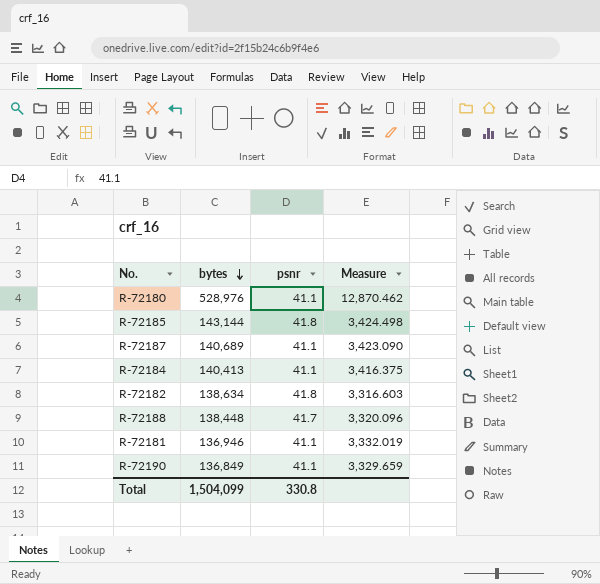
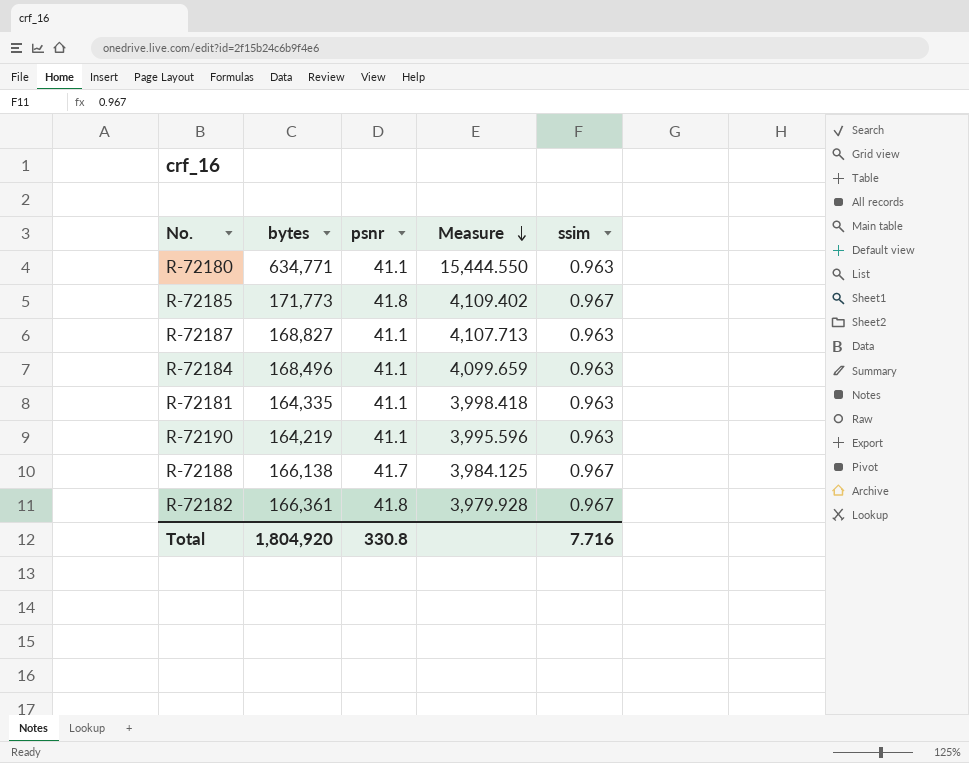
row order: bytes descending -> Measure descending
column ssim | position: none -> 5
R-72180 | bytes: 528,976 -> 634,771
R-72180 | Measure: 12,870.462 -> 15,444.550
R-72185 | bytes: 143,144 -> 171,773
R-72185 | Measure: 3,424.498 -> 4,109.402
R-72187 | bytes: 140,689 -> 168,827
R-72187 | Measure: 3,423.090 -> 4,107.713
R-72184 | bytes: 140,413 -> 168,496
R-72184 | Measure: 3,416.375 -> 4,099.659
R-72181 | bytes: 136,946 -> 164,335
R-72181 | Measure: 3,332.019 -> 3,998.418
R-72190 | bytes: 136,849 -> 164,219
R-72190 | Measure: 3,329.659 -> 3,995.596
R-72188 | bytes: 138,448 -> 166,138
R-72188 | Measure: 3,320.096 -> 3,984.125
R-72182 | bytes: 138,634 -> 166,361
R-72182 | Measure: 3,316.603 -> 3,979.928
Total | bytes: 1,504,099 -> 1,804,920

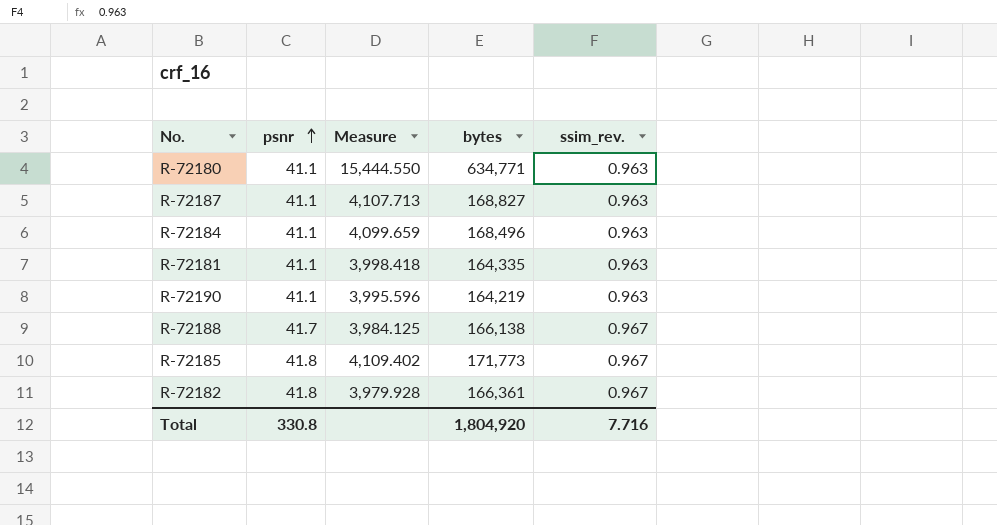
row order: Measure descending -> psnr ascending
column bytes | position: 2 -> 4
column name: ssim -> ssim_rev.

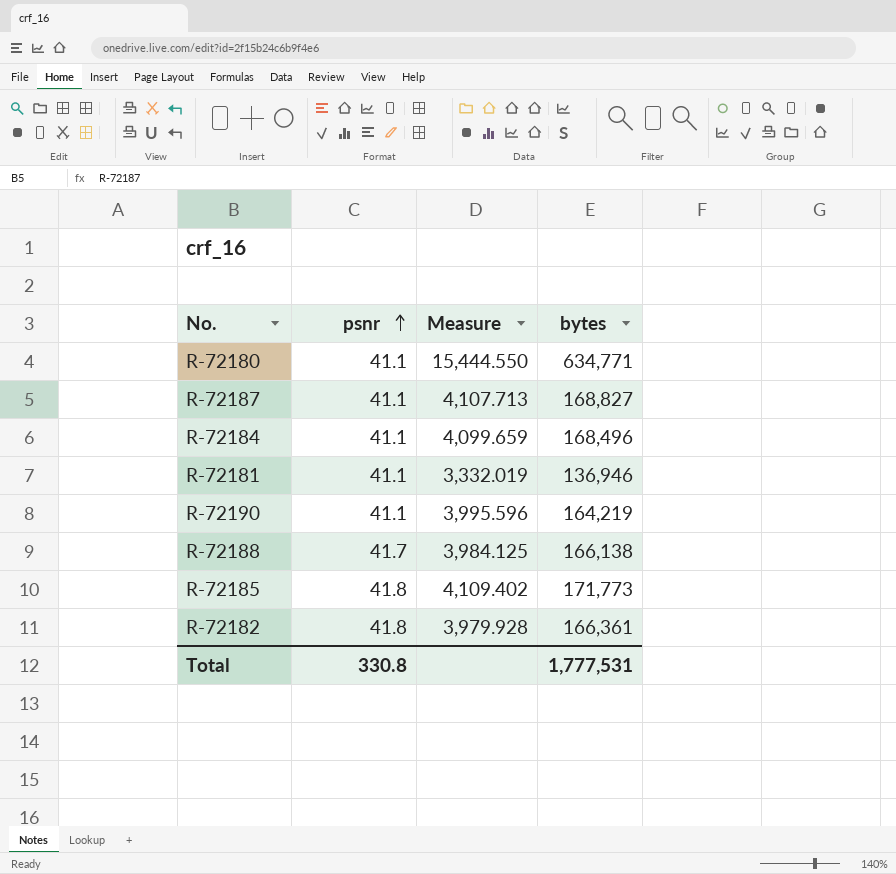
column ssim_rev. | position: 5 -> none
R-72181 | Measure: 3,998.418 -> 3,332.019
R-72181 | bytes: 164,335 -> 136,946
Total | bytes: 1,804,920 -> 1,777,531

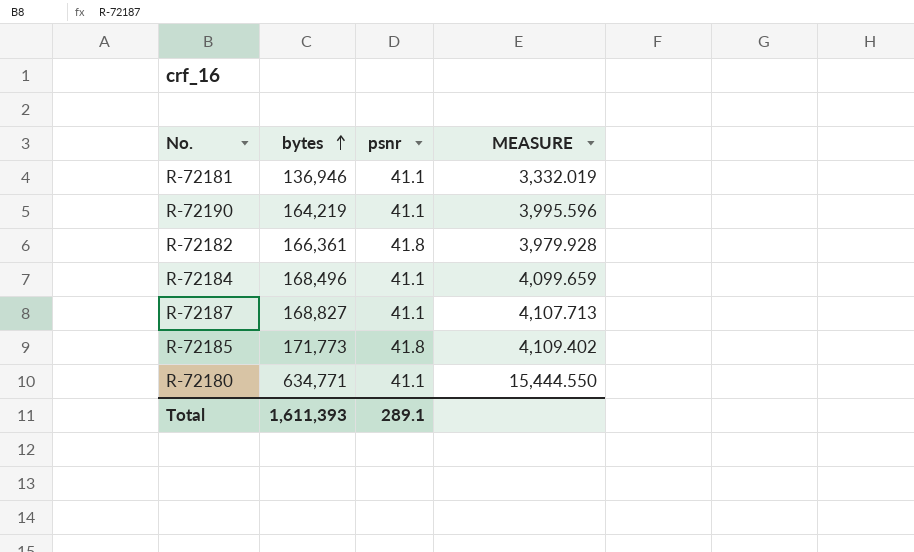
row order: psnr ascending -> bytes ascending
column bytes | position: 4 -> 2
column name: Measure -> MEASURE
row R-72188: 41.7 | 3,984.125 | 166,138 -> none
Total | bytes: 1,777,531 -> 1,611,393
Total | psnr: 330.8 -> 289.1

